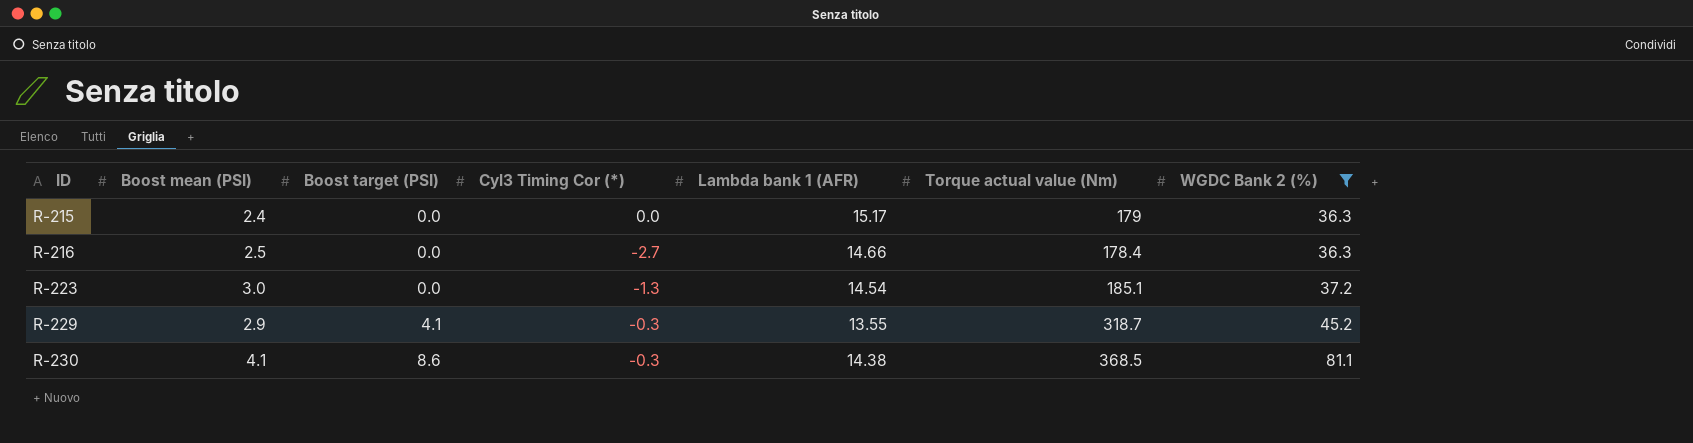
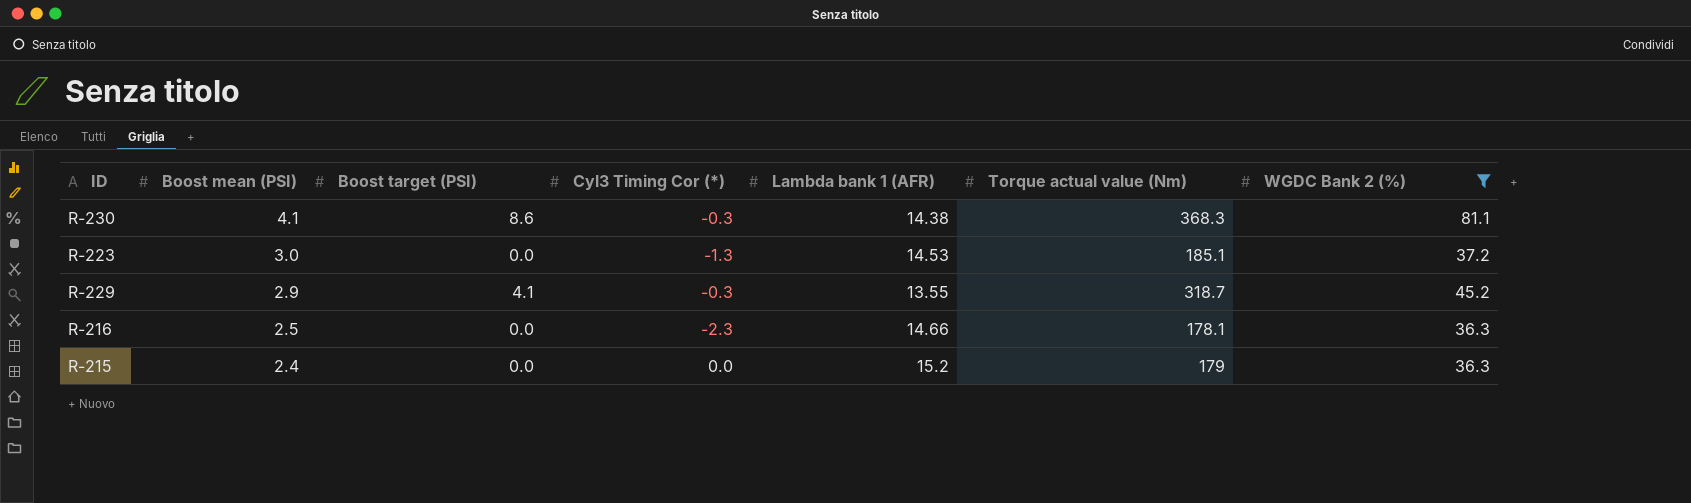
row order: ID ascending -> Boost mean (PSI) descending
R-230 | Torque actual value (Nm): 368.5 -> 368.3
R-223 | Lambda bank 1 (AFR): 14.54 -> 14.53
R-216 | Cyl3 Timing Cor (*): -2.7 -> -2.3
R-216 | Torque actual value (Nm): 178.4 -> 178.1
R-215 | Lambda bank 1 (AFR): 15.17 -> 15.2

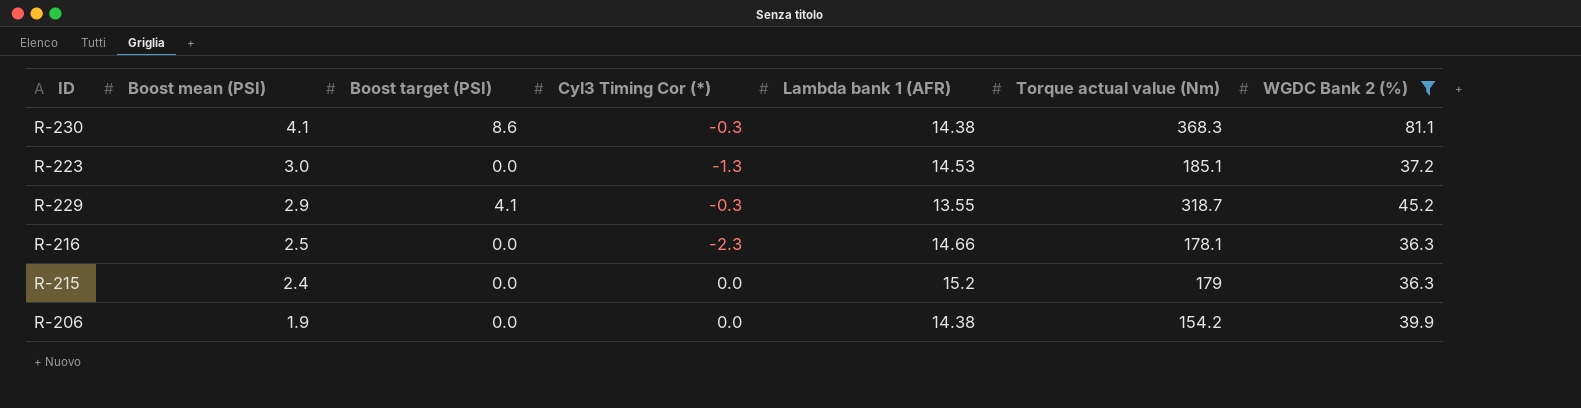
row R-206: none -> 1.9 | 0.0 | 0.0 | 14.38 | 154.2 | 39.9

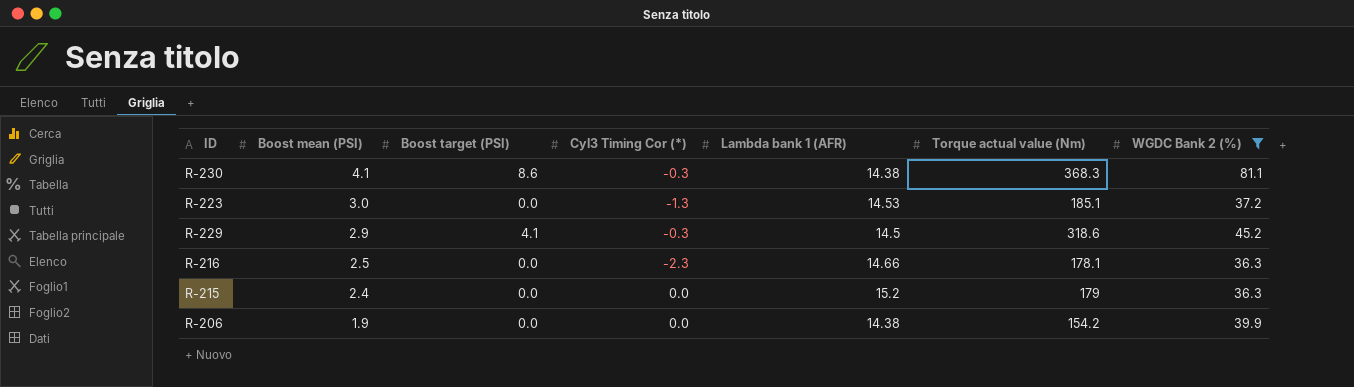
R-229 | Lambda bank 1 (AFR): 13.55 -> 14.5
R-229 | Torque actual value (Nm): 318.7 -> 318.6

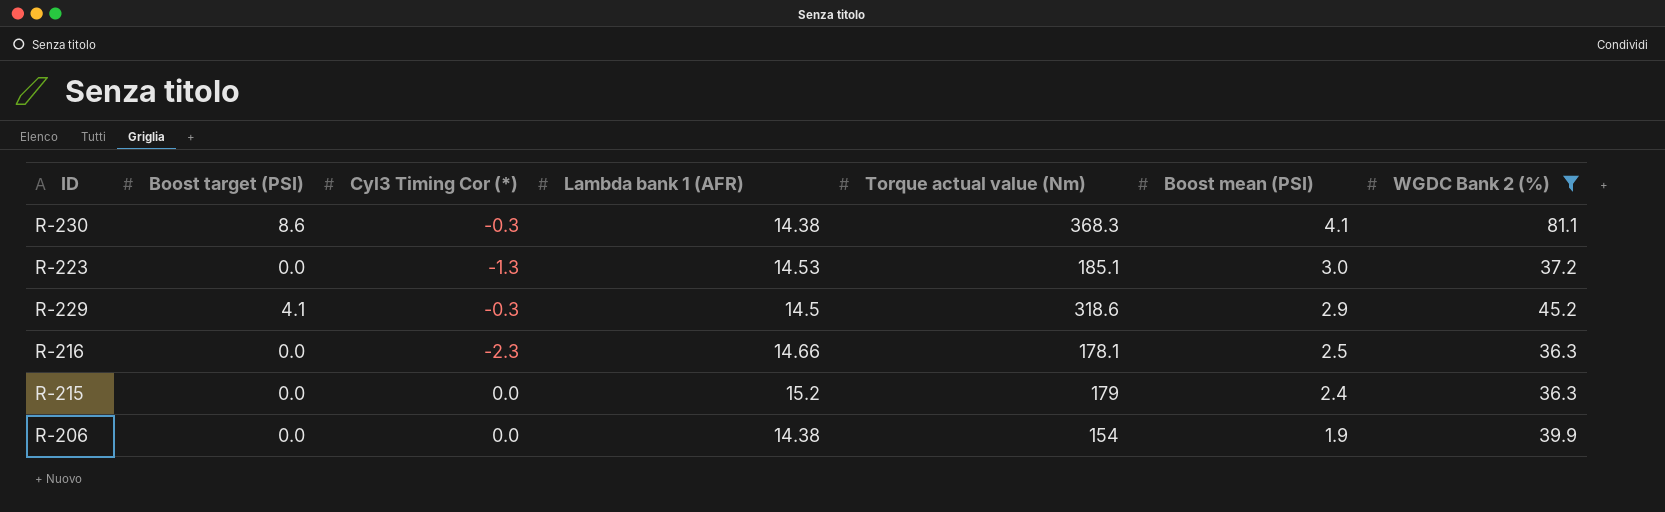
column Boost mean (PSI) | position: 2 -> 6
R-206 | Torque actual value (Nm): 154.2 -> 154

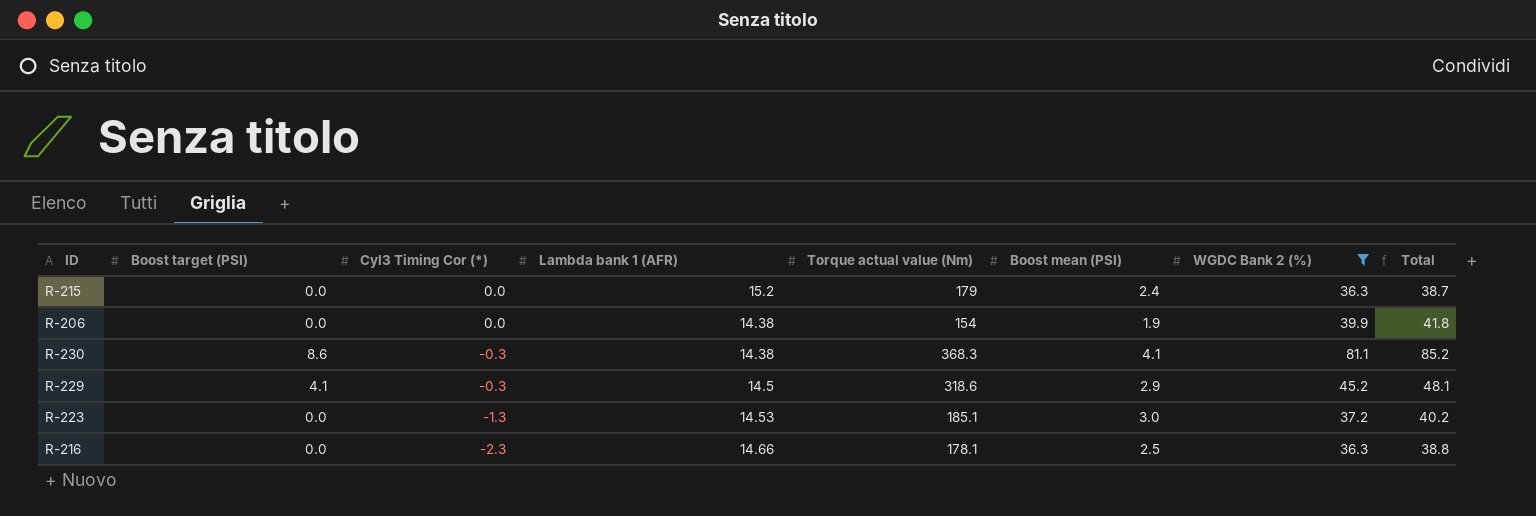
row order: Boost mean (PSI) descending -> Cyl3 Timing Cor (*) descending
column Total | formula: none -> [Boost mean (PSI)] + [WGDC Bank 2 (%)]

